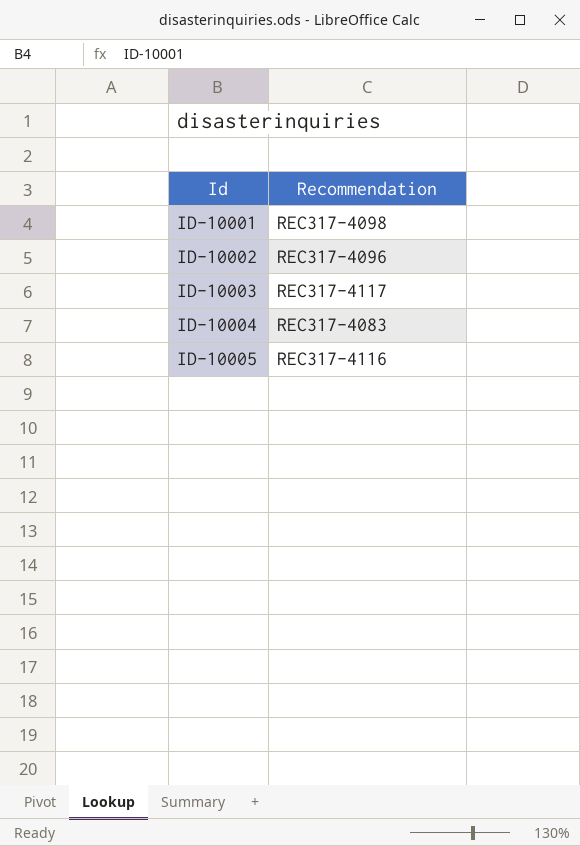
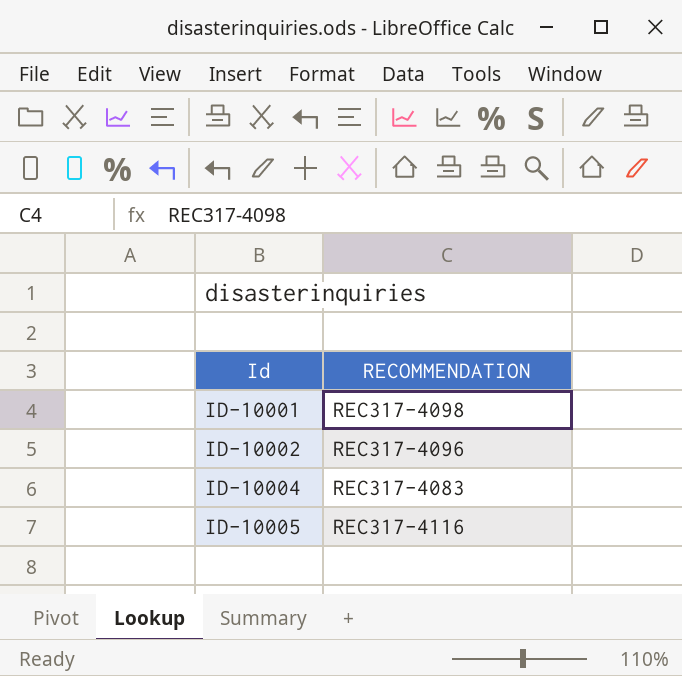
column name: Recommendation -> RECOMMENDATION
row ID-10003: REC317-4117 -> none

